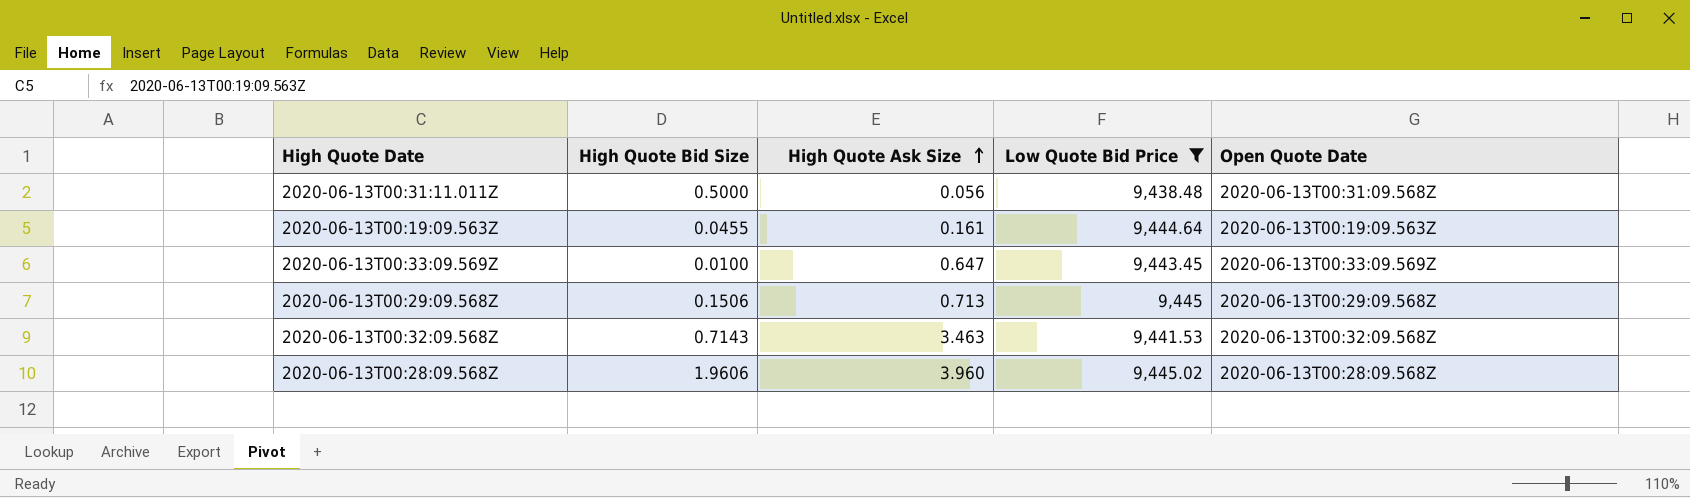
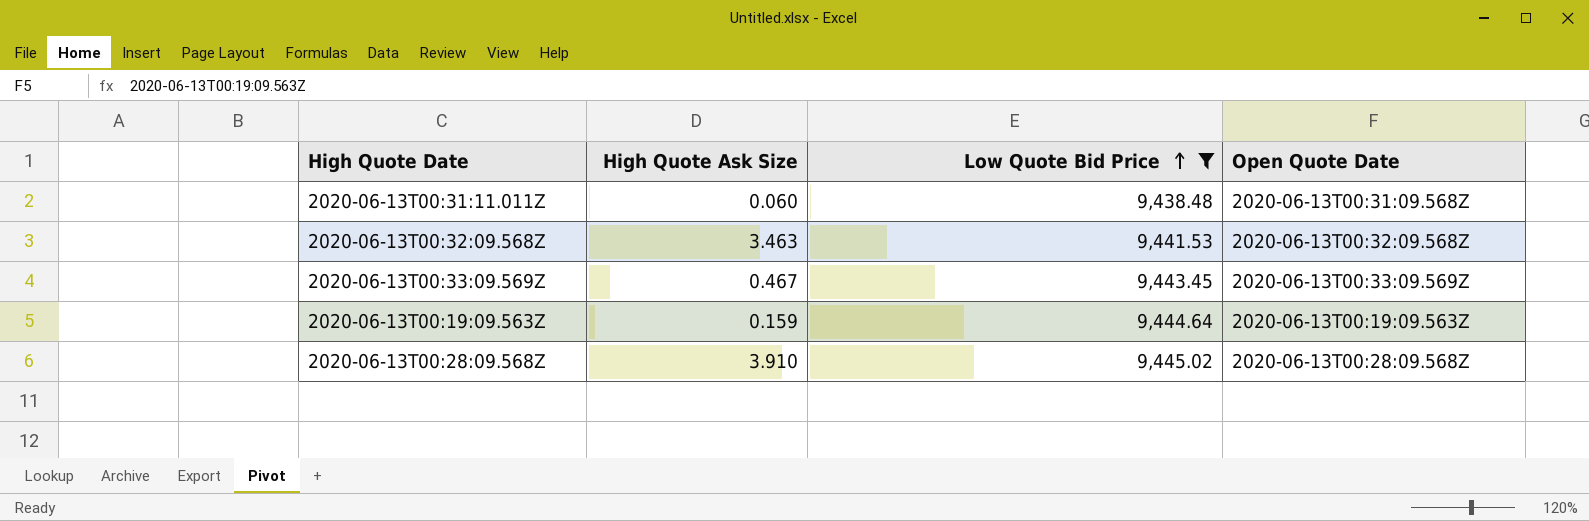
row order: High Quote Ask Size ascending -> Low Quote Bid Price ascending
column High Quote Bid Size | position: 2 -> none
row 2020-06-13T00:29:09.568Z: 0.1506 | 0.713 | 9,445 | 2020-06-13T00:29:09.568Z -> none
2020-06-13T00:31:11.011Z | High Quote Ask Size: 0.056 -> 0.060
2020-06-13T00:33:09.569Z | High Quote Ask Size: 0.647 -> 0.467
2020-06-13T00:19:09.563Z | High Quote Ask Size: 0.161 -> 0.159
2020-06-13T00:28:09.568Z | High Quote Ask Size: 3.960 -> 3.910

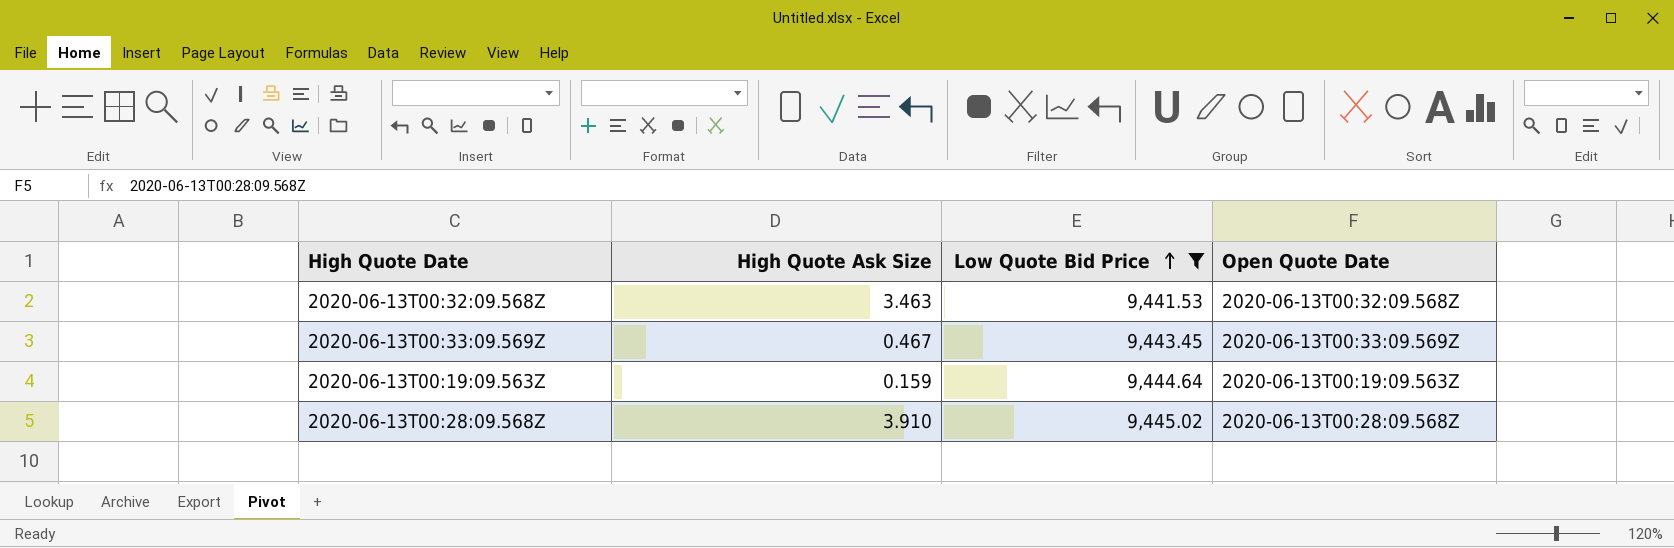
row 2020-06-13T00:31:11.011Z: 0.060 | 9,438.48 | 2020-06-13T00:31:09.568Z -> none

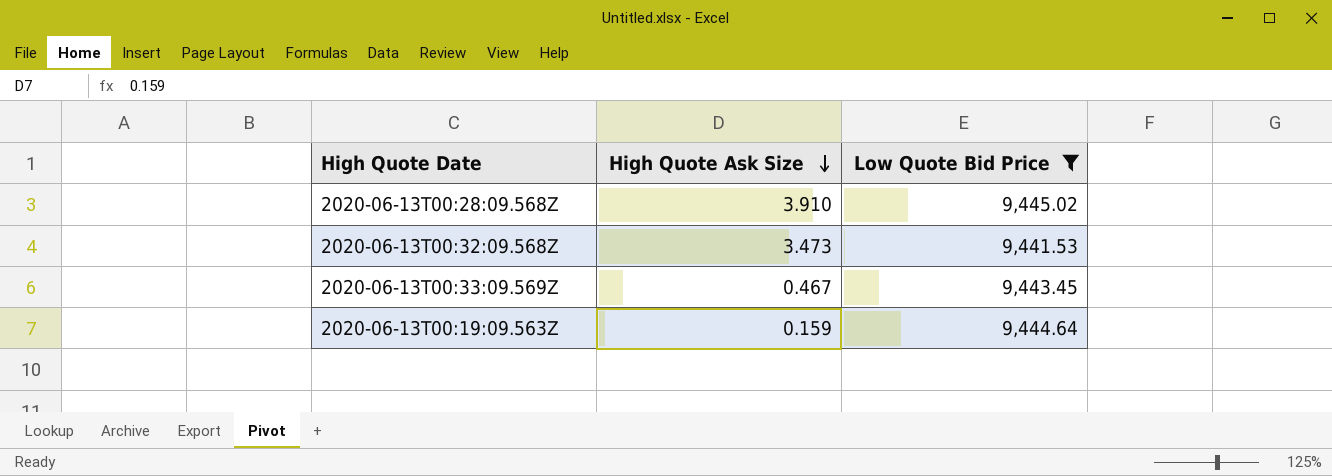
row order: Low Quote Bid Price ascending -> High Quote Ask Size descending
column Open Quote Date | position: 4 -> none
2020-06-13T00:32:09.568Z | High Quote Ask Size: 3.463 -> 3.473

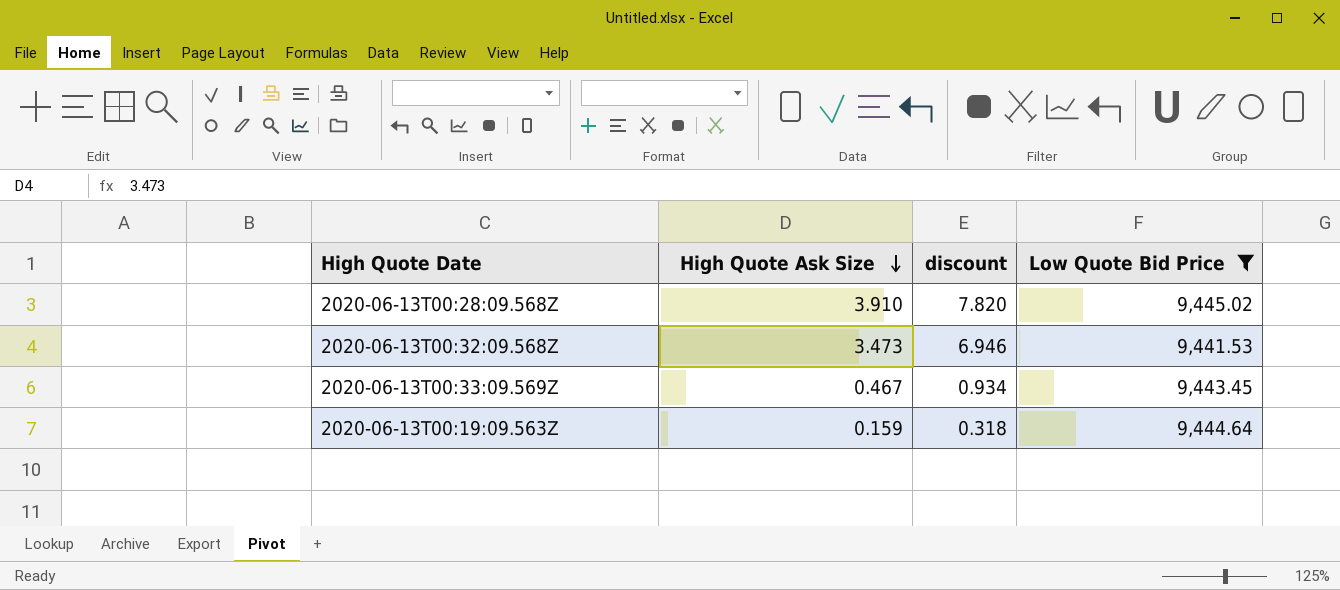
column discount | formula: none -> [High Quote Ask Size] * 2

